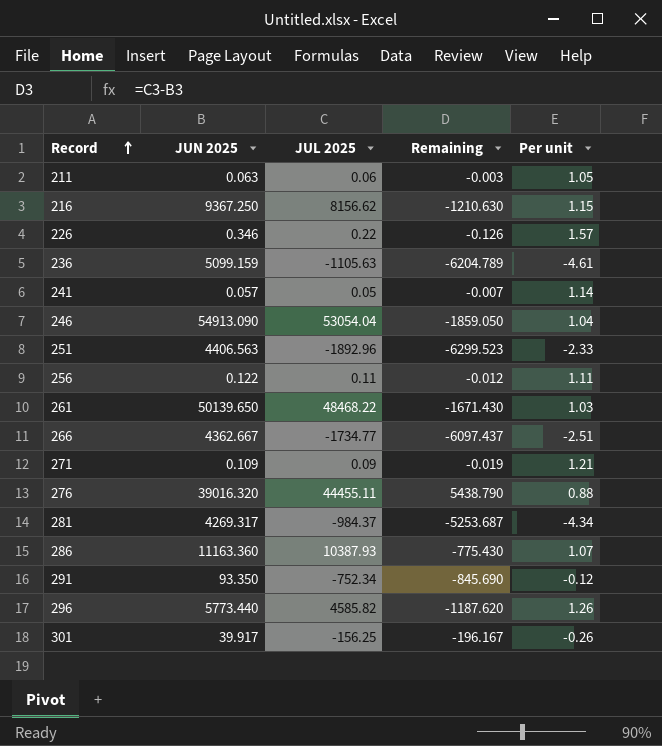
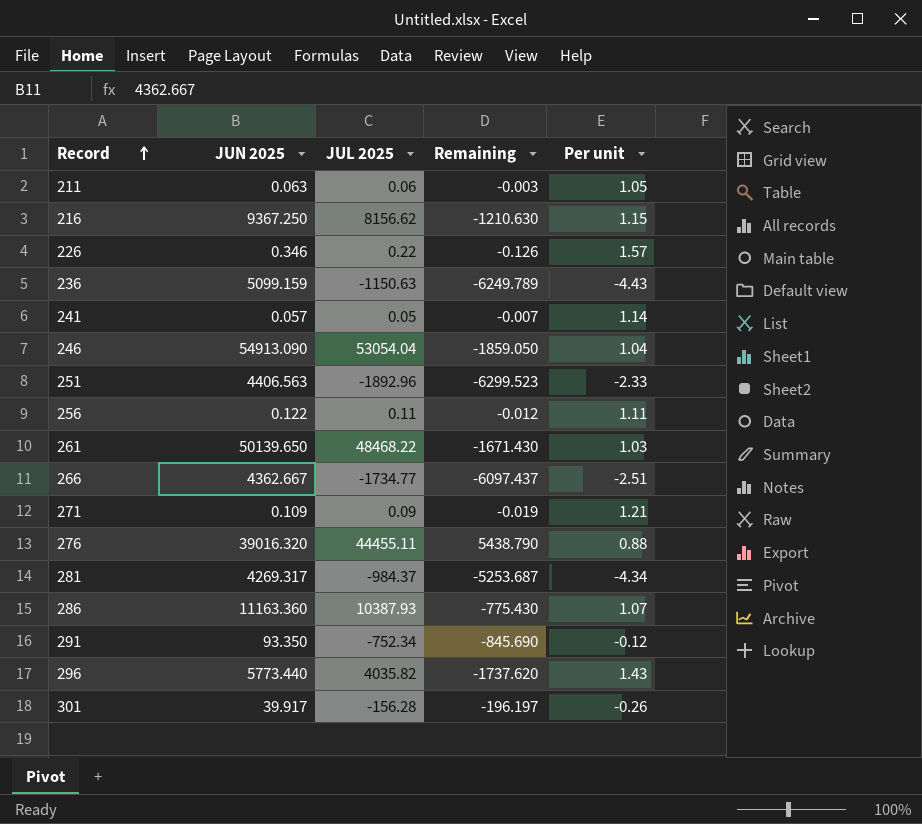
236 | JUL 2025: -1105.63 -> -1150.63
236 | Remaining: -6204.789 -> -6249.789
236 | Per unit: -4.61 -> -4.43
296 | JUL 2025: 4585.82 -> 4035.82
296 | Remaining: -1187.620 -> -1737.620
296 | Per unit: 1.26 -> 1.43
301 | JUL 2025: -156.25 -> -156.28
301 | Remaining: -196.167 -> -196.197

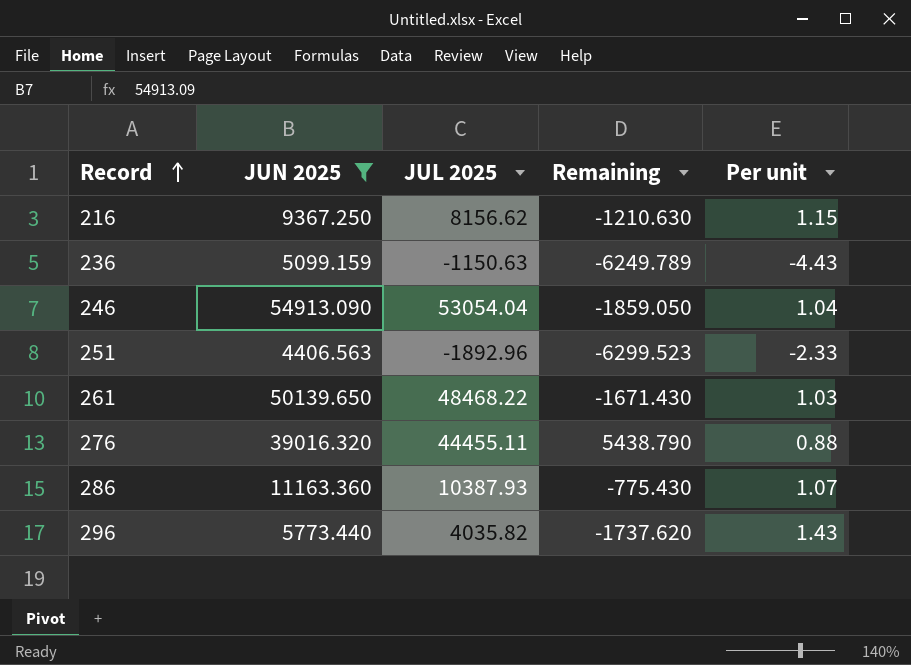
filter: none -> JUN 2025 >= 4406.563

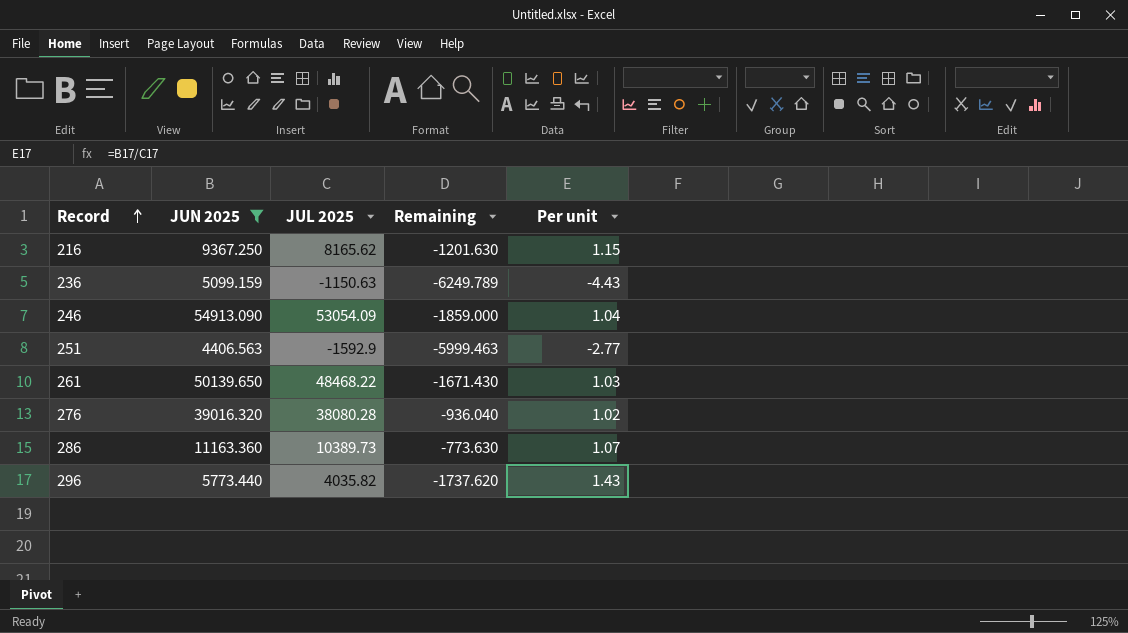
216 | JUL 2025: 8156.62 -> 8165.62
216 | Remaining: -1210.630 -> -1201.630
246 | JUL 2025: 53054.04 -> 53054.09
246 | Remaining: -1859.050 -> -1859.000
251 | JUL 2025: -1892.96 -> -1592.9
251 | Remaining: -6299.523 -> -5999.463
251 | Per unit: -2.33 -> -2.77
276 | JUL 2025: 44455.11 -> 38080.28
276 | Remaining: 5438.790 -> -936.040
276 | Per unit: 0.88 -> 1.02
286 | JUL 2025: 10387.93 -> 10389.73
286 | Remaining: -775.430 -> -773.630

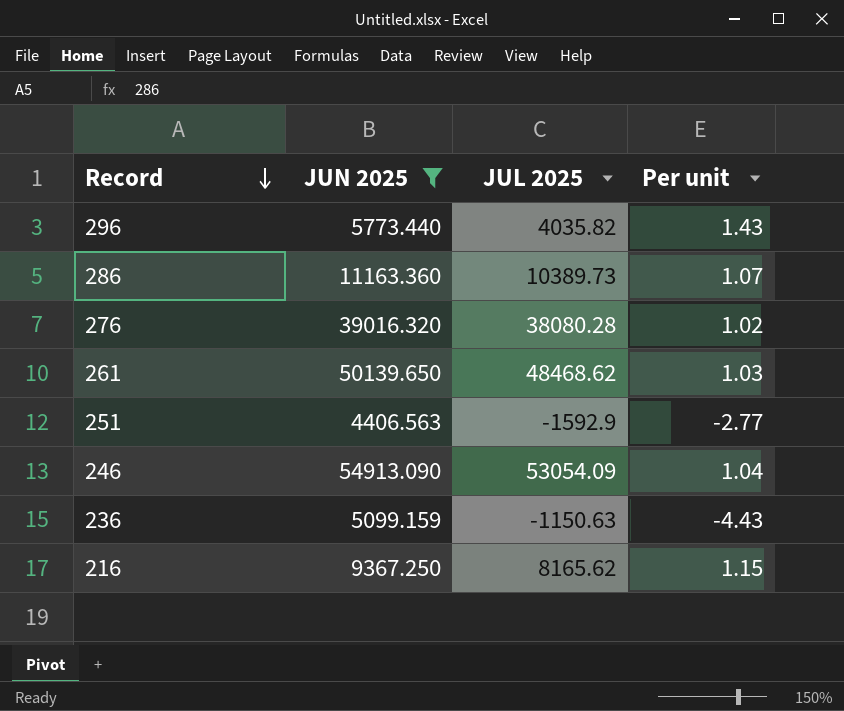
row order: Record ascending -> Record descending
column Remaining | formula: [JUL 2025] - [JUN 2025] -> none
261 | JUL 2025: 48468.22 -> 48468.62

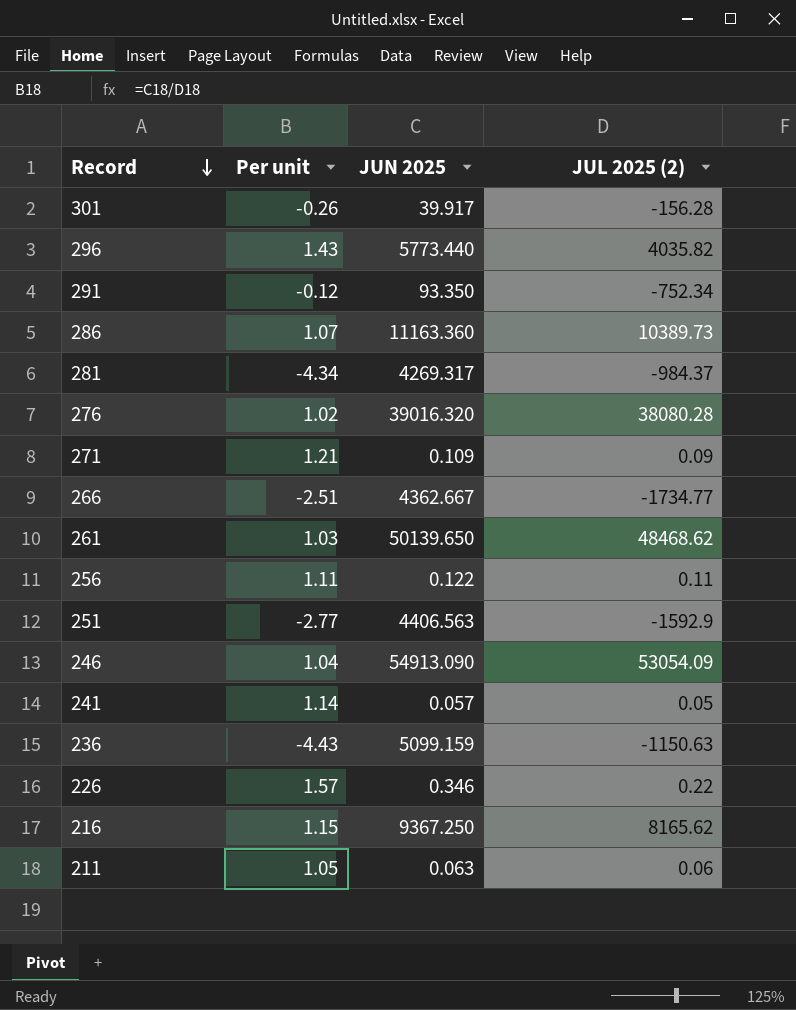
filter: JUN 2025 >= 4406.563 -> none
column Per unit | position: 4 -> 2
column name: JUL 2025 -> JUL 2025 (2)

